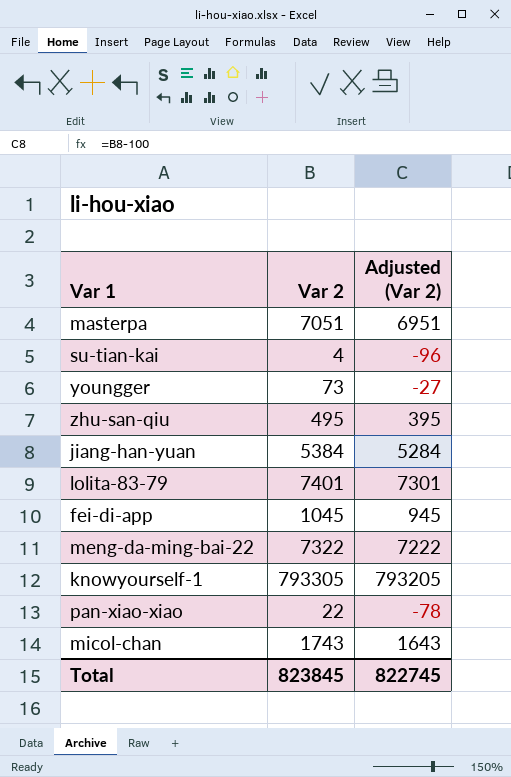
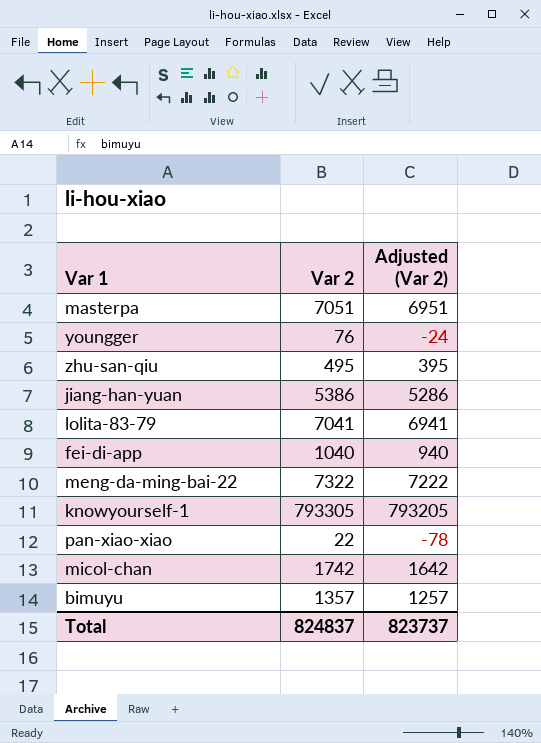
row su-tian-kai: 4 | -96 -> none
youngger | Var 2: 73 -> 76
youngger | Adjusted (Var 2): -27 -> -24
jiang-han-yuan | Var 2: 5384 -> 5386
jiang-han-yuan | Adjusted (Var 2): 5284 -> 5286
lolita-83-79 | Var 2: 7401 -> 7041
lolita-83-79 | Adjusted (Var 2): 7301 -> 6941
fei-di-app | Var 2: 1045 -> 1040
fei-di-app | Adjusted (Var 2): 945 -> 940
micol-chan | Var 2: 1743 -> 1742
micol-chan | Adjusted (Var 2): 1643 -> 1642
row bimuyu: none -> 1357 | 1257
Total | Var 2: 823845 -> 824837
Total | Adjusted (Var 2): 822745 -> 823737

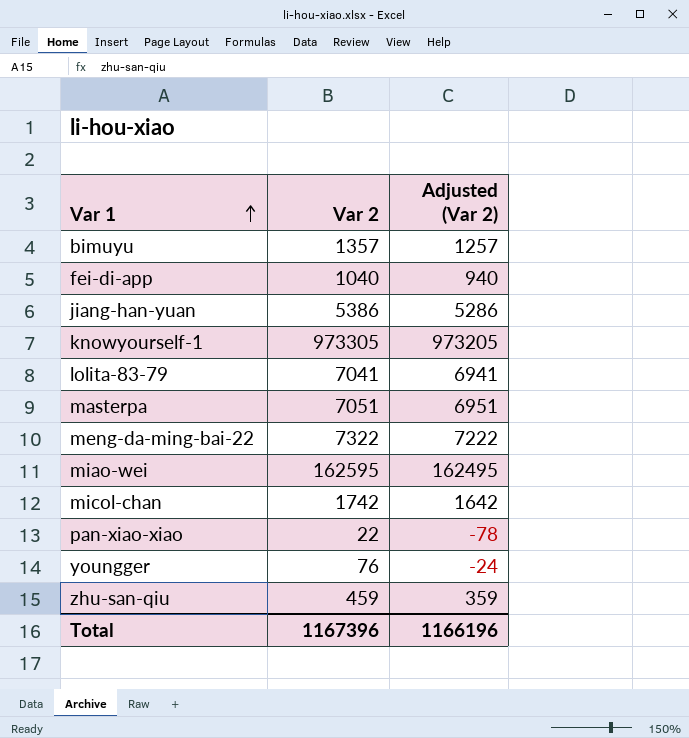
row order: none -> Var 1 ascending
knowyourself-1 | Var 2: 793305 -> 973305
knowyourself-1 | Adjusted (Var 2): 793205 -> 973205
row miao-wei: none -> 162595 | 162495
zhu-san-qiu | Var 2: 495 -> 459
zhu-san-qiu | Adjusted (Var 2): 395 -> 359
Total | Var 2: 824837 -> 1167396
Total | Adjusted (Var 2): 823737 -> 1166196

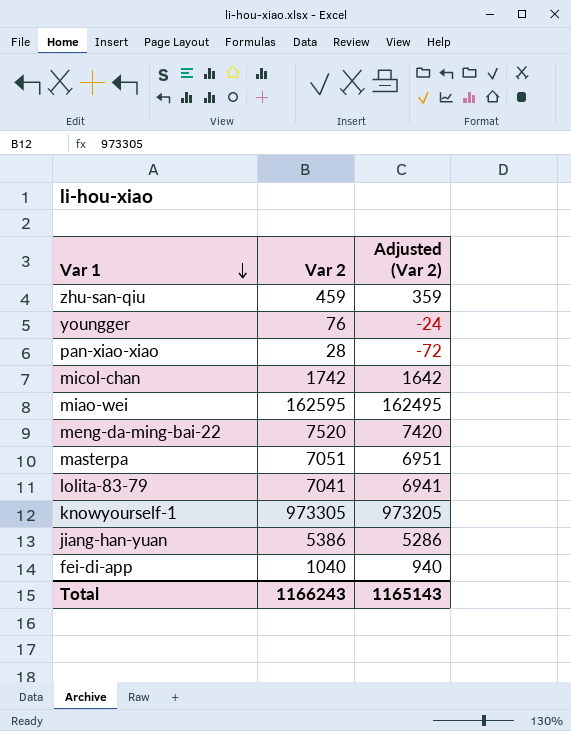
row order: Var 1 ascending -> Var 1 descending
row bimuyu: 1357 | 1257 -> none
pan-xiao-xiao | Var 2: 22 -> 28
pan-xiao-xiao | Adjusted (Var 2): -78 -> -72
meng-da-ming-bai-22 | Var 2: 7322 -> 7520
meng-da-ming-bai-22 | Adjusted (Var 2): 7222 -> 7420
Total | Var 2: 1167396 -> 1166243
Total | Adjusted (Var 2): 1166196 -> 1165143

